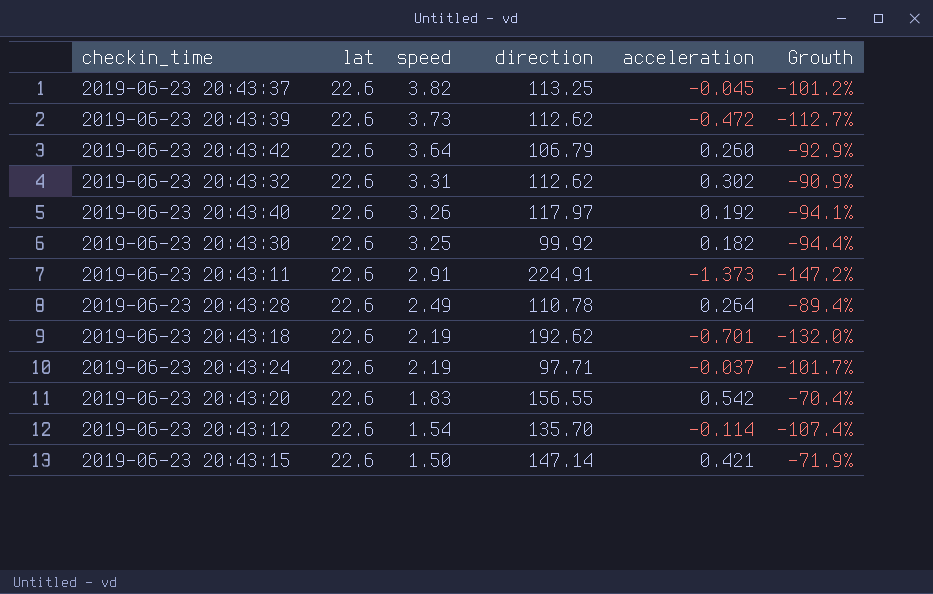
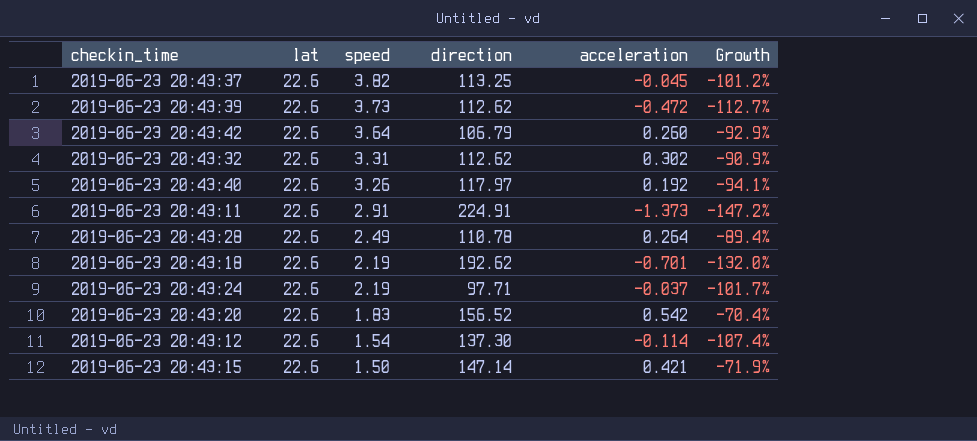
row 2019-06-23 20:43:30: 22.6 | 3.25 | 99.92 | 0.182 | -94.4% -> none
2019-06-23 20:43:20 | direction: 156.55 -> 156.52
2019-06-23 20:43:12 | direction: 135.70 -> 137.30

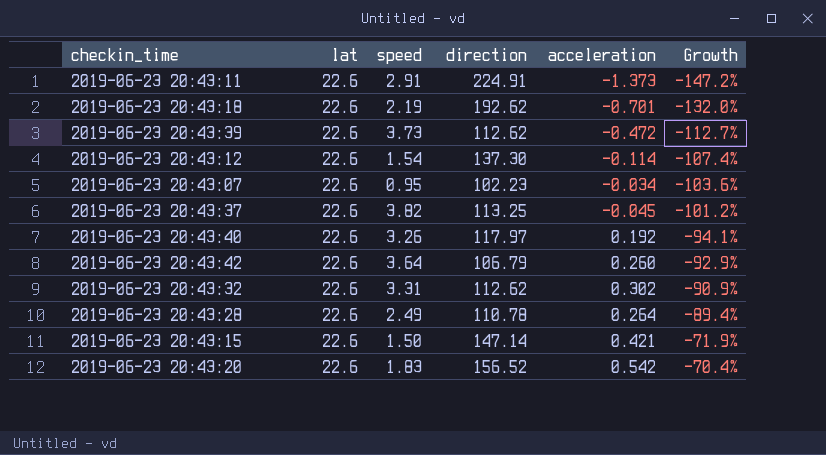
row order: speed descending -> Growth ascending
row 2019-06-23 20:43:24: 22.6 | 2.19 | 97.71 | -0.037 | -101.7% -> none
row 2019-06-23 20:43:07: none -> 22.6 | 0.95 | 102.23 | -0.034 | -103.6%

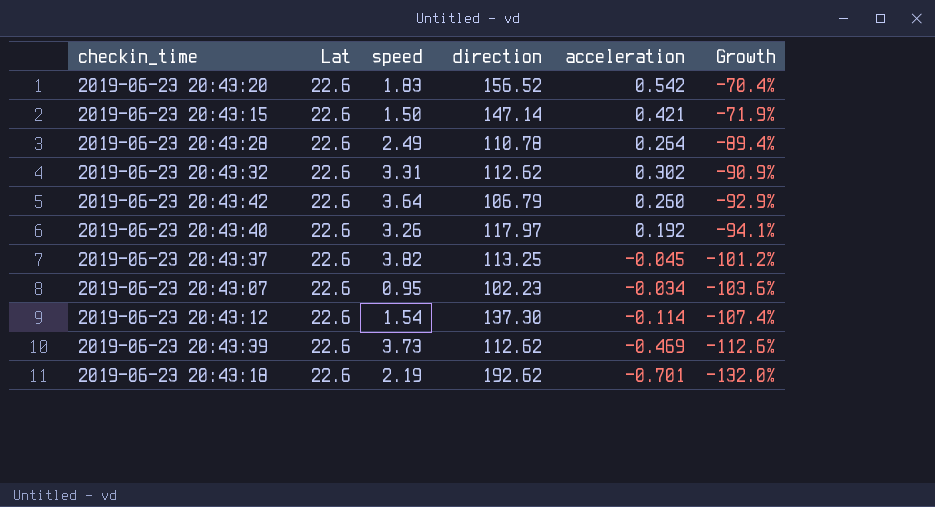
row order: Growth ascending -> Growth descending
column name: lat -> Lat
row 2019-06-23 20:43:11: 22.6 | 2.91 | 224.91 | -1.373 | -147.2% -> none
2019-06-23 20:43:39 | acceleration: -0.472 -> -0.469
2019-06-23 20:43:39 | Growth: -112.7% -> -112.6%

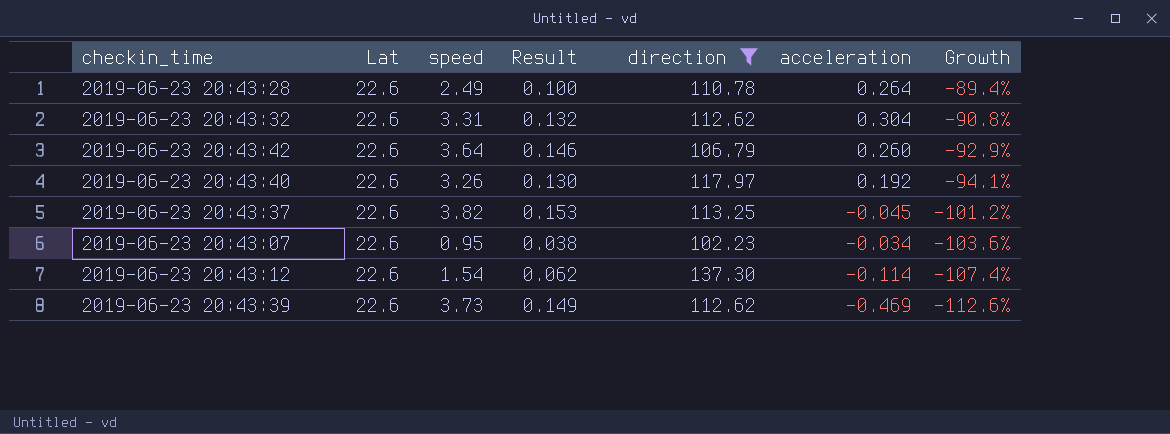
filter: none -> direction <= 137.30
column Result | formula: none -> [speed] * 0.04
2019-06-23 20:43:32 | acceleration: 0.302 -> 0.304
2019-06-23 20:43:32 | Growth: -90.9% -> -90.8%

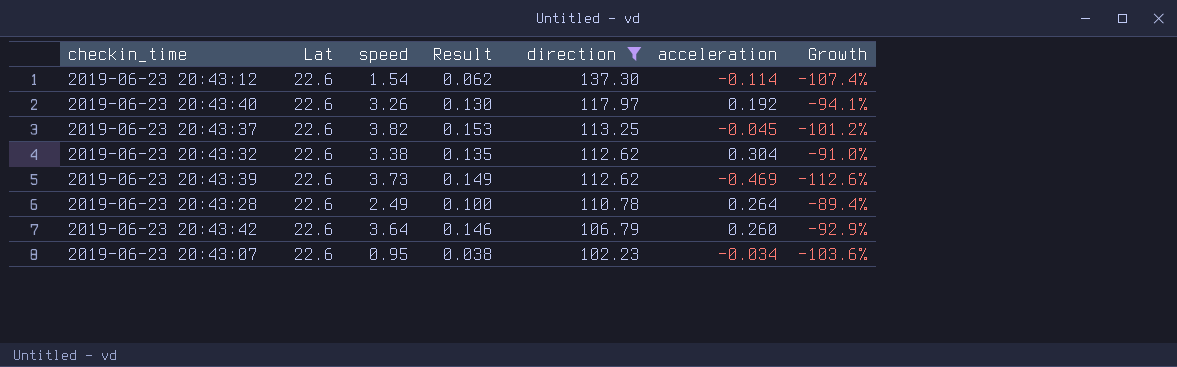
row order: Growth descending -> direction descending
2019-06-23 20:43:32 | speed: 3.31 -> 3.38
2019-06-23 20:43:32 | Result: 0.132 -> 0.135
2019-06-23 20:43:32 | Growth: -90.8% -> -91.0%

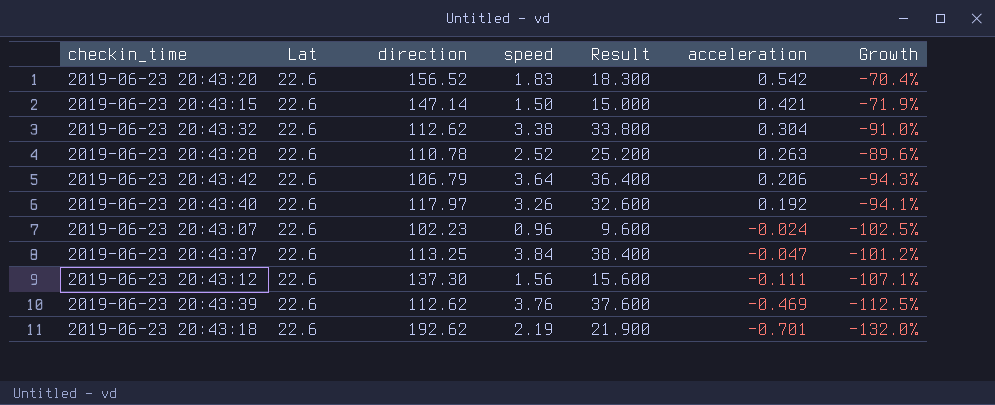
filter: direction <= 137.30 -> none
row order: direction descending -> acceleration descending
column direction | position: 5 -> 3
column Result | formula: [speed] * 0.04 -> [speed] * 10
2019-06-23 20:43:28 | speed: 2.49 -> 2.52
2019-06-23 20:43:28 | acceleration: 0.264 -> 0.263
2019-06-23 20:43:28 | Growth: -89.4% -> -89.6%
2019-06-23 20:43:42 | acceleration: 0.260 -> 0.206
2019-06-23 20:43:42 | Growth: -92.9% -> -94.3%
2019-06-23 20:43:07 | speed: 0.95 -> 0.96
2019-06-23 20:43:07 | acceleration: -0.034 -> -0.024
2019-06-23 20:43:07 | Growth: -103.6% -> -102.5%
2019-06-23 20:43:37 | speed: 3.82 -> 3.84
2019-06-23 20:43:37 | acceleration: -0.045 -> -0.047
2019-06-23 20:43:12 | speed: 1.54 -> 1.56
2019-06-23 20:43:12 | acceleration: -0.114 -> -0.111
2019-06-23 20:43:12 | Growth: -107.4% -> -107.1%
2019-06-23 20:43:39 | speed: 3.73 -> 3.76
2019-06-23 20:43:39 | Growth: -112.6% -> -112.5%

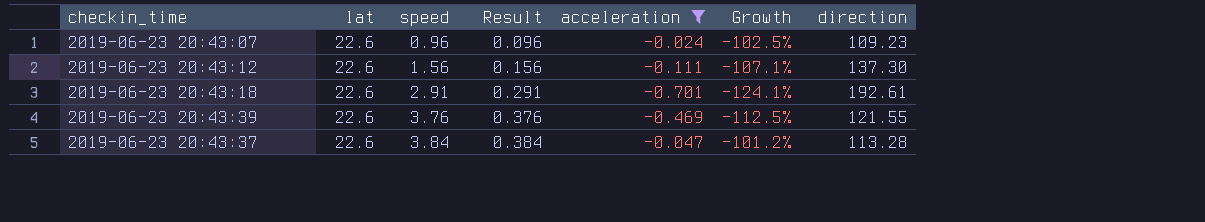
filter: none -> acceleration <= -0.024
row order: acceleration descending -> speed ascending
column name: Lat -> lat
column Result | formula: [speed] * 10 -> [speed] * 0.1
column direction | position: 3 -> 7
2019-06-23 20:43:07 | direction: 102.23 -> 109.23
2019-06-23 20:43:18 | speed: 2.19 -> 2.91
2019-06-23 20:43:18 | Growth: -132.0% -> -124.1%
2019-06-23 20:43:18 | direction: 192.62 -> 192.61
2019-06-23 20:43:39 | direction: 112.62 -> 121.55
2019-06-23 20:43:37 | direction: 113.25 -> 113.28

